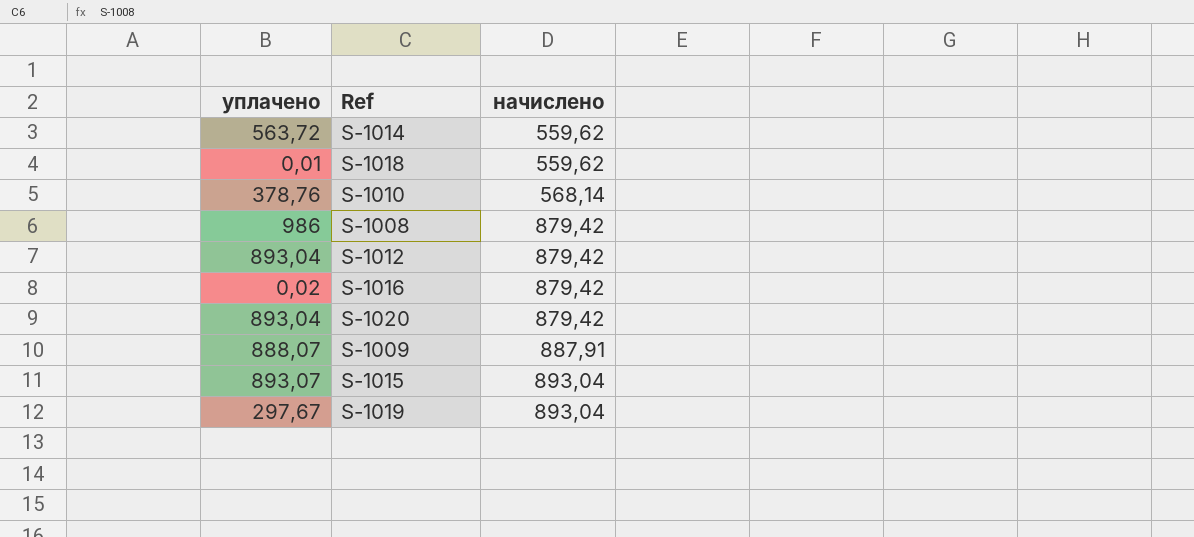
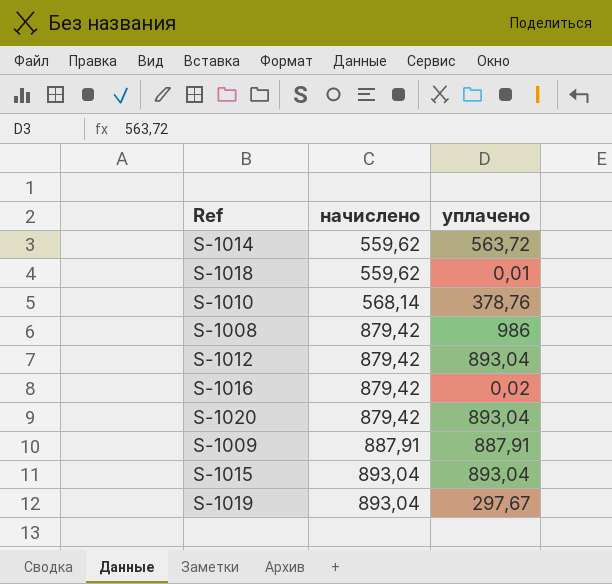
column уплачено | position: 1 -> 3
S-1009 | уплачено: 888,07 -> 887,91
S-1015 | уплачено: 893,07 -> 893,04

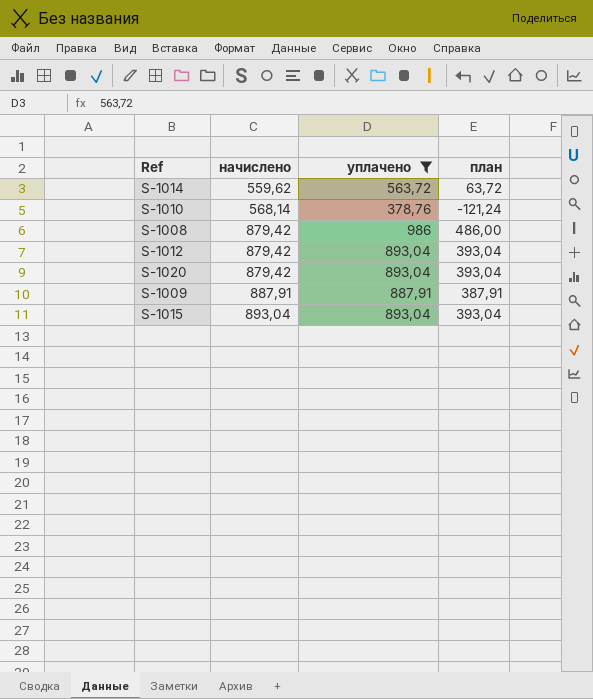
filter: none -> уплачено >= 378,76
column план | formula: none -> [уплачено] - 500

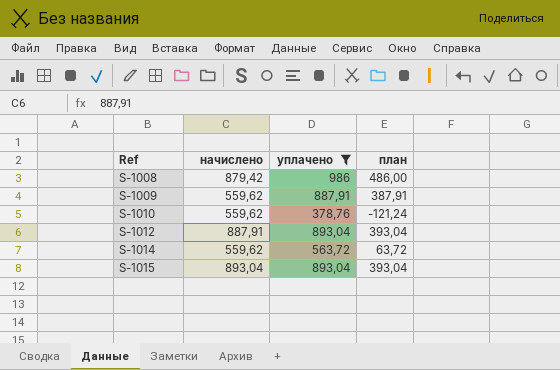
row order: начислено ascending -> Ref ascending
row S-1020: 879,42 | 893,04 | 393,04 -> none
S-1009 | начислено: 887,91 -> 559,62
S-1010 | начислено: 568,14 -> 559,62
S-1012 | начислено: 879,42 -> 887,91

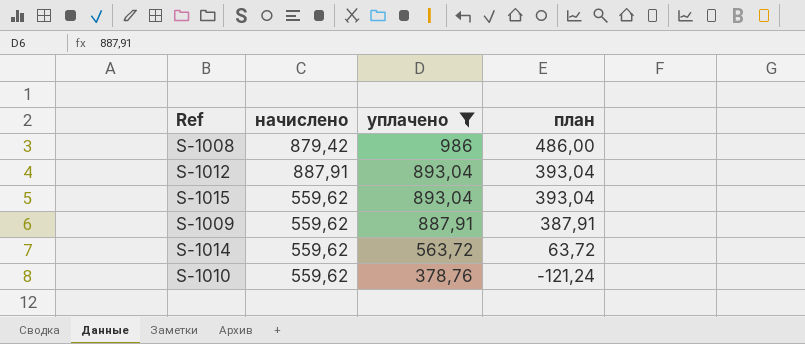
row order: Ref ascending -> уплачено descending
S-1015 | начислено: 893,04 -> 559,62

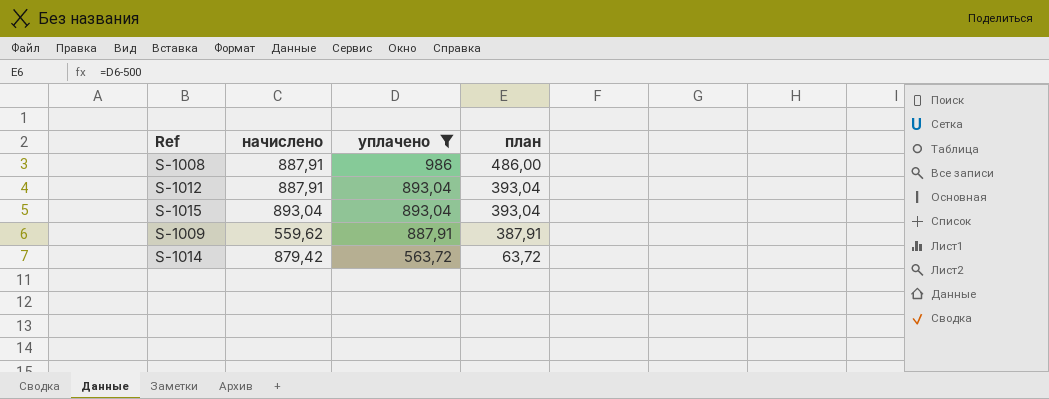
row S-1010: 559,62 | 378,76 | -121,24 -> none
S-1008 | начислено: 879,42 -> 887,91
S-1015 | начислено: 559,62 -> 893,04
S-1014 | начислено: 559,62 -> 879,42

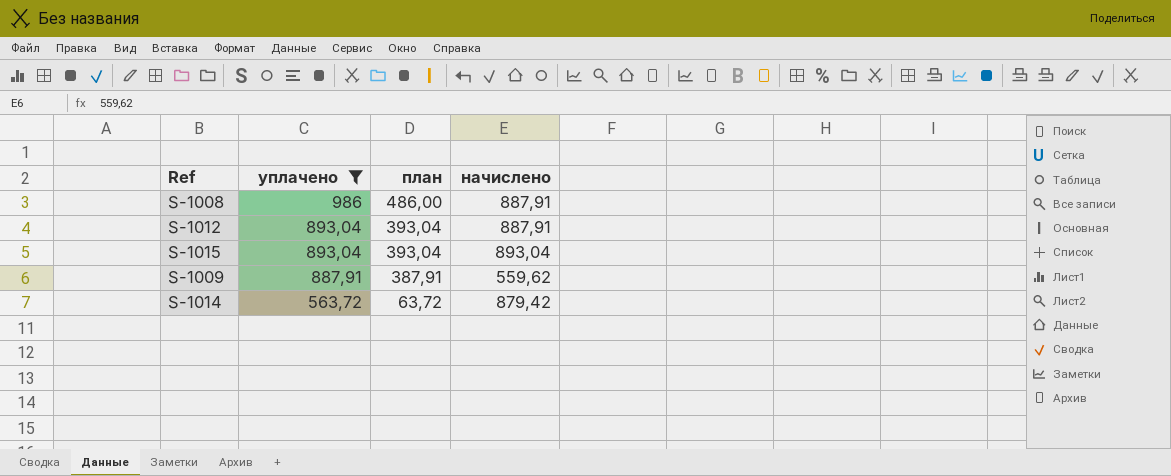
column начислено | position: 2 -> 4

